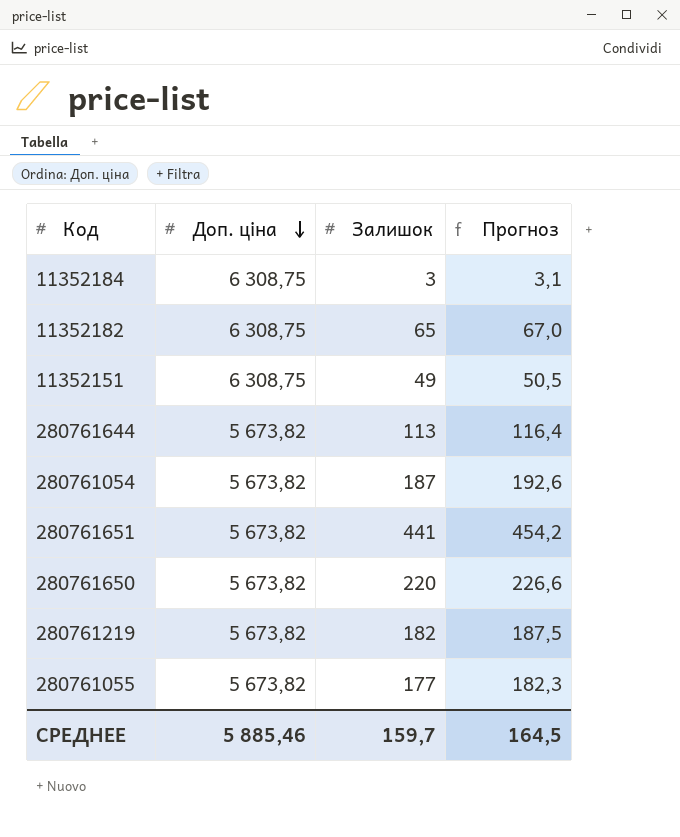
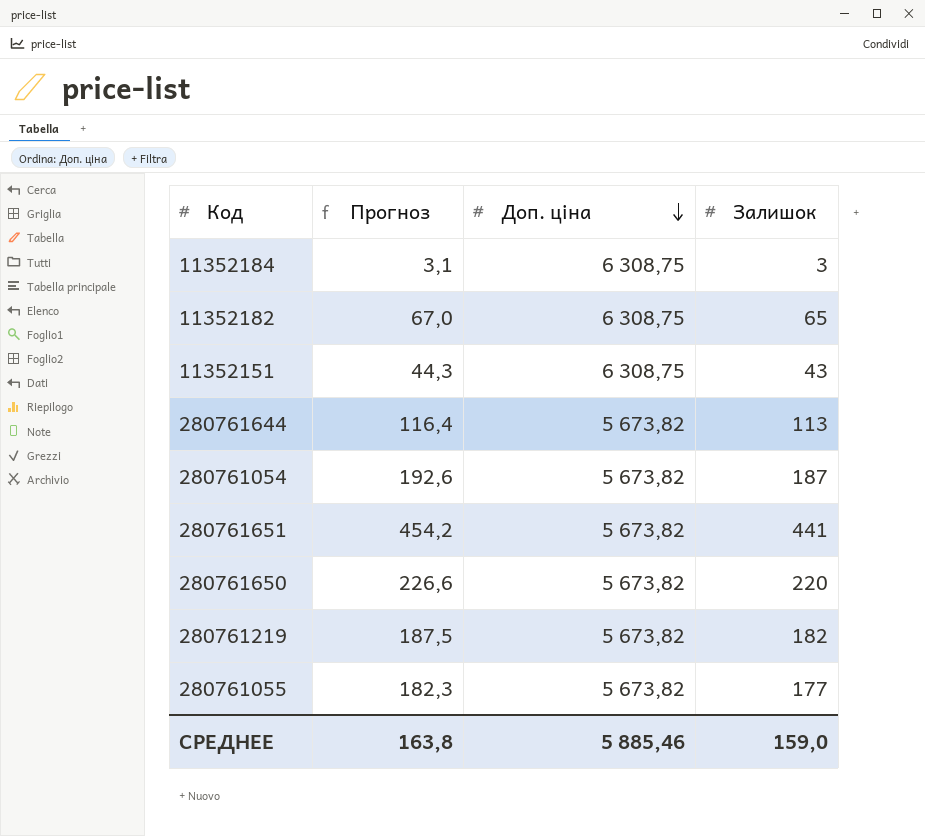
column Прогноз | position: 4 -> 2
11352151 | Прогноз: 50,5 -> 44,3
11352151 | Залишок: 49 -> 43
СРЕДНЕЕ | Прогноз: 164,5 -> 163,8
СРЕДНЕЕ | Залишок: 159,7 -> 159,0

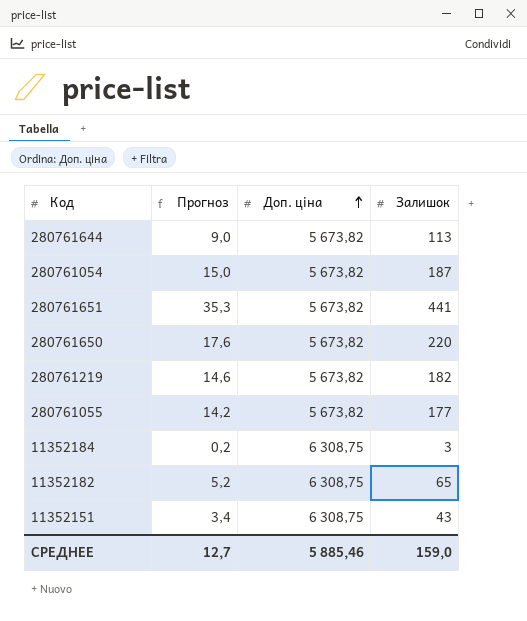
row order: Доп. ціна descending -> Доп. ціна ascending
column Прогноз | formula: [Залишок] * 1,03 -> [Залишок] * 0,08
СРЕДНЕЕ | Прогноз: 163,8 -> 12,7

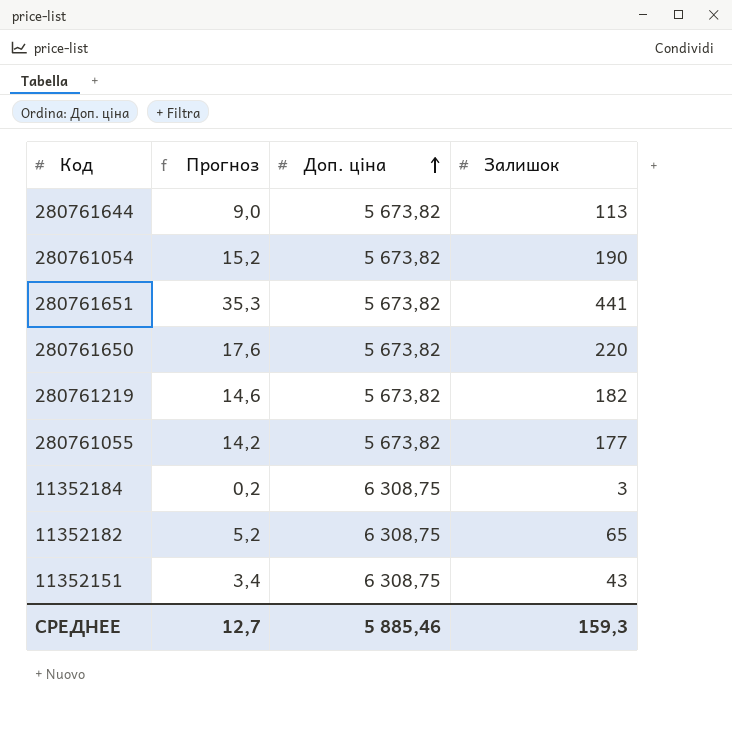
280761054 | Прогноз: 15,0 -> 15,2
280761054 | Залишок: 187 -> 190
СРЕДНЕЕ | Залишок: 159,0 -> 159,3

